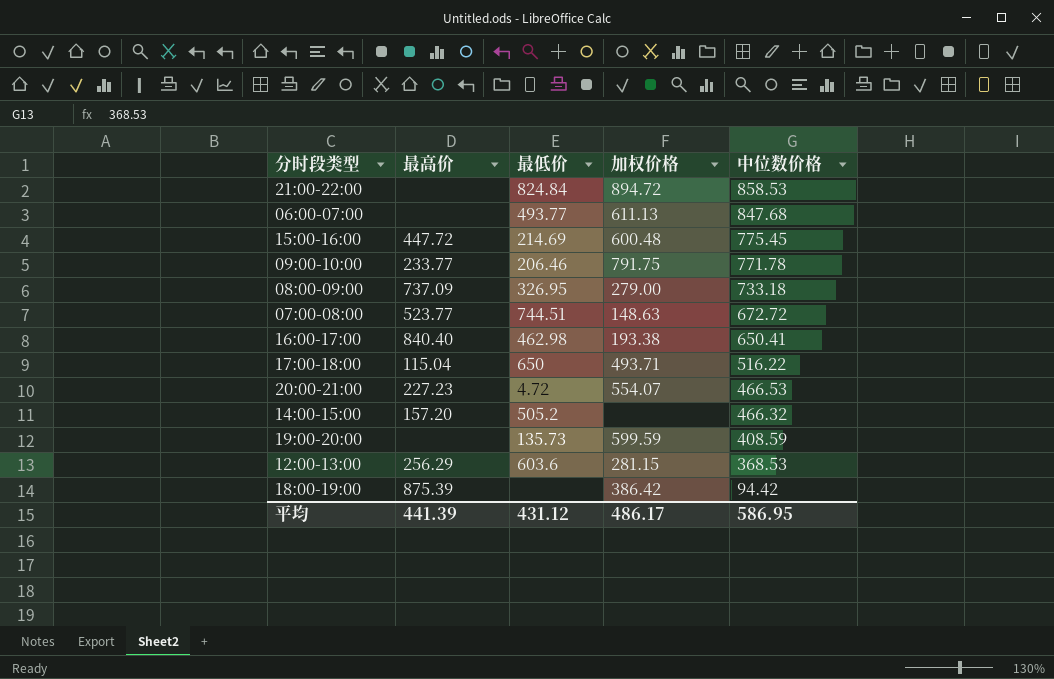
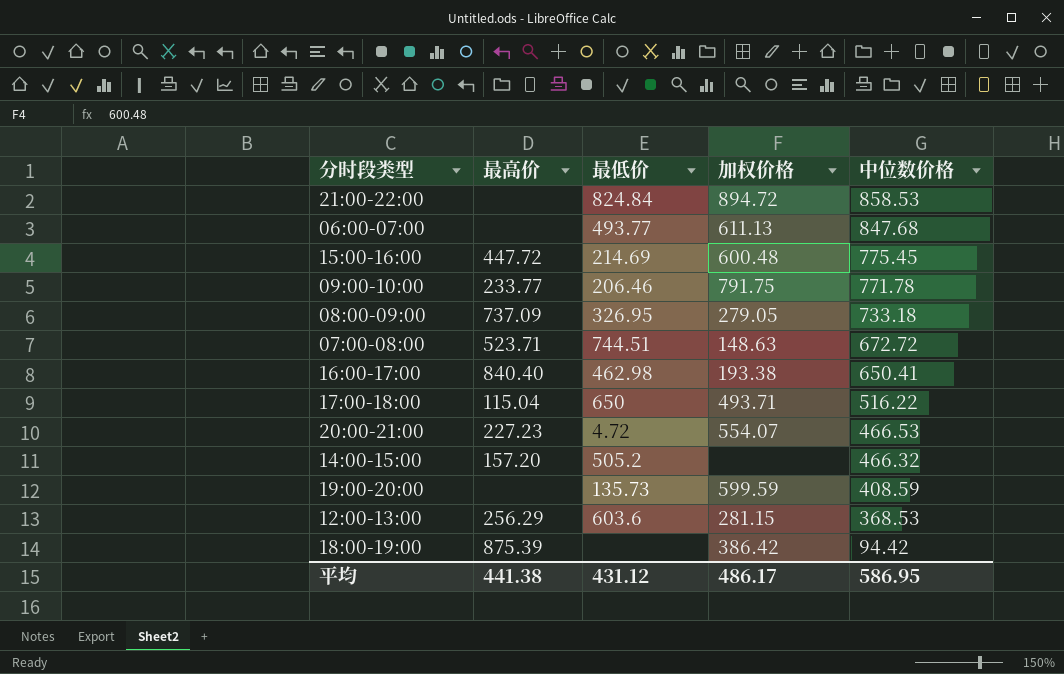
08:00-09:00 | 加权价格: 279.00 -> 279.05
07:00-08:00 | 最高价: 523.77 -> 523.71
平均 | 最高价: 441.39 -> 441.38

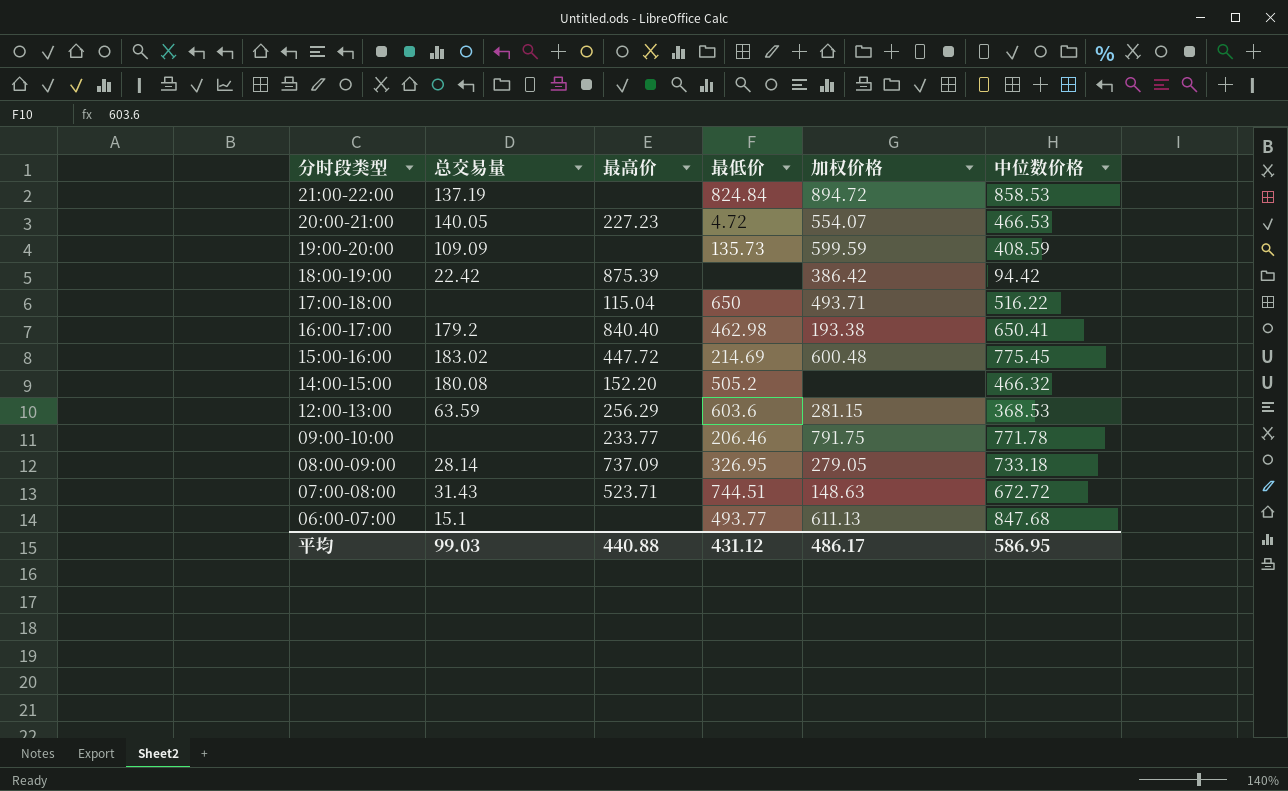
row order: 中位数价格 descending -> 分时段类型 descending
column 总交易量 | position: none -> 2
14:00-15:00 | 最高价: 157.20 -> 152.20
平均 | 最高价: 441.38 -> 440.88

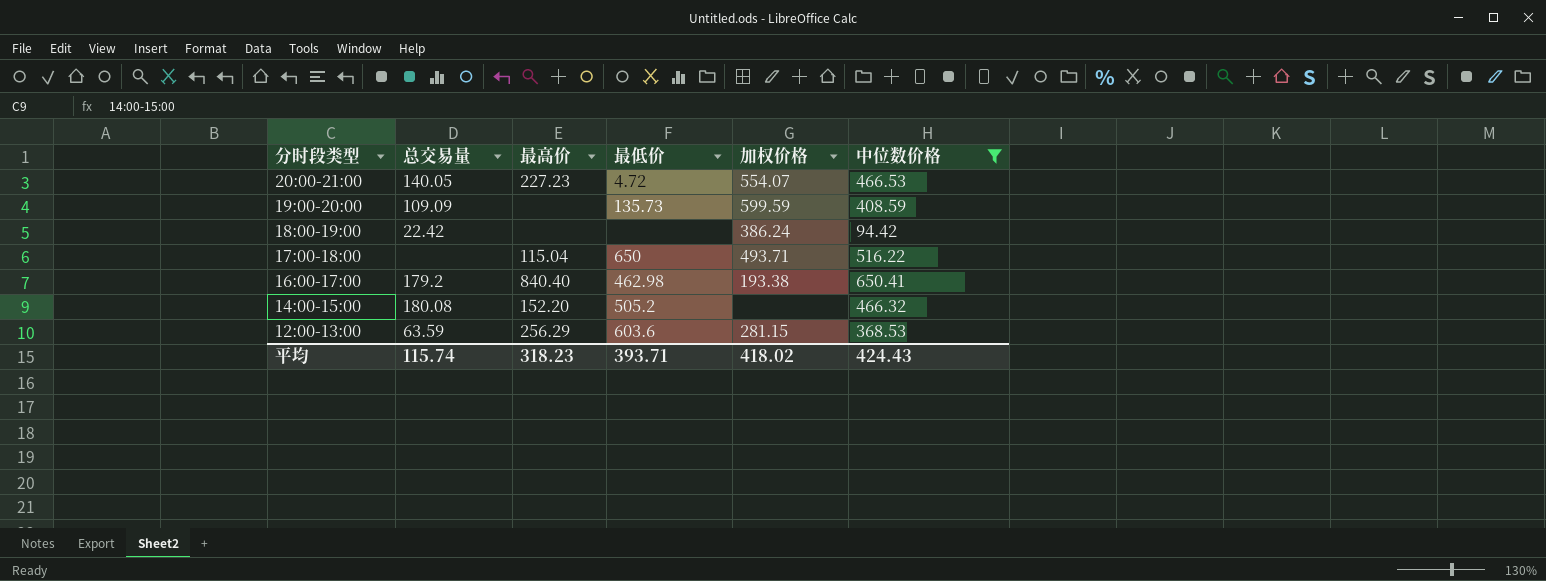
filter: none -> 中位数价格 <= 650.41
18:00-19:00 | 最高价: 875.39 -> none
18:00-19:00 | 加权价格: 386.42 -> 386.24
平均 | 总交易量: 99.03 -> 115.74
平均 | 最高价: 440.88 -> 318.23
平均 | 最低价: 431.12 -> 393.71
平均 | 加权价格: 486.17 -> 418.02
平均 | 中位数价格: 586.95 -> 424.43

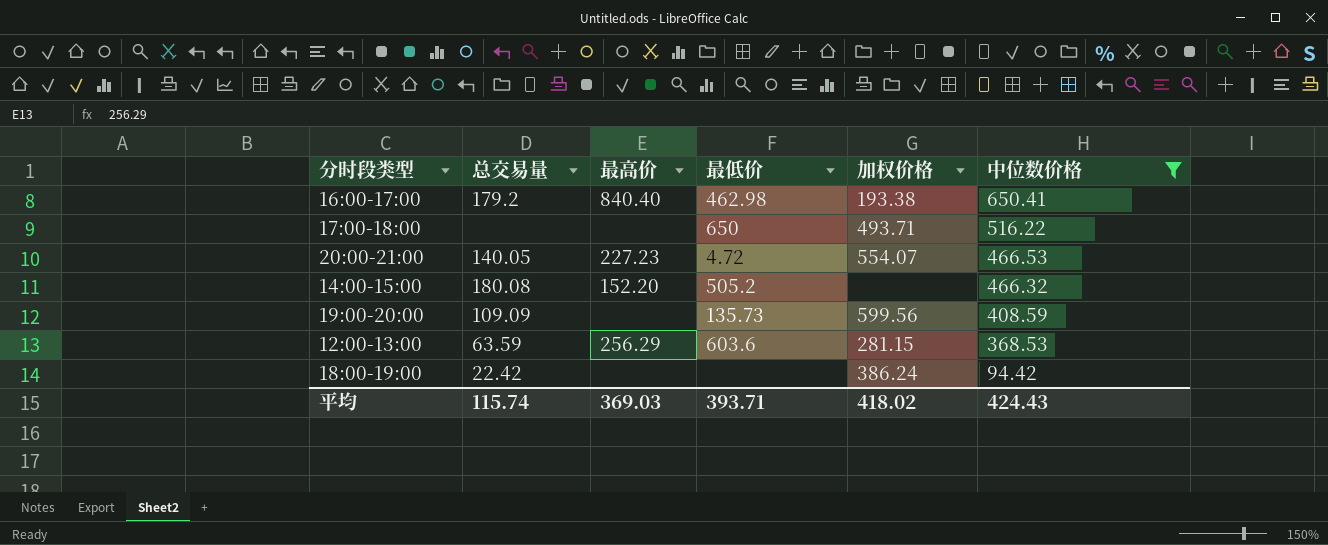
row order: 分时段类型 descending -> 中位数价格 descending
17:00-18:00 | 最高价: 115.04 -> none
19:00-20:00 | 加权价格: 599.59 -> 599.56
平均 | 最高价: 318.23 -> 369.03

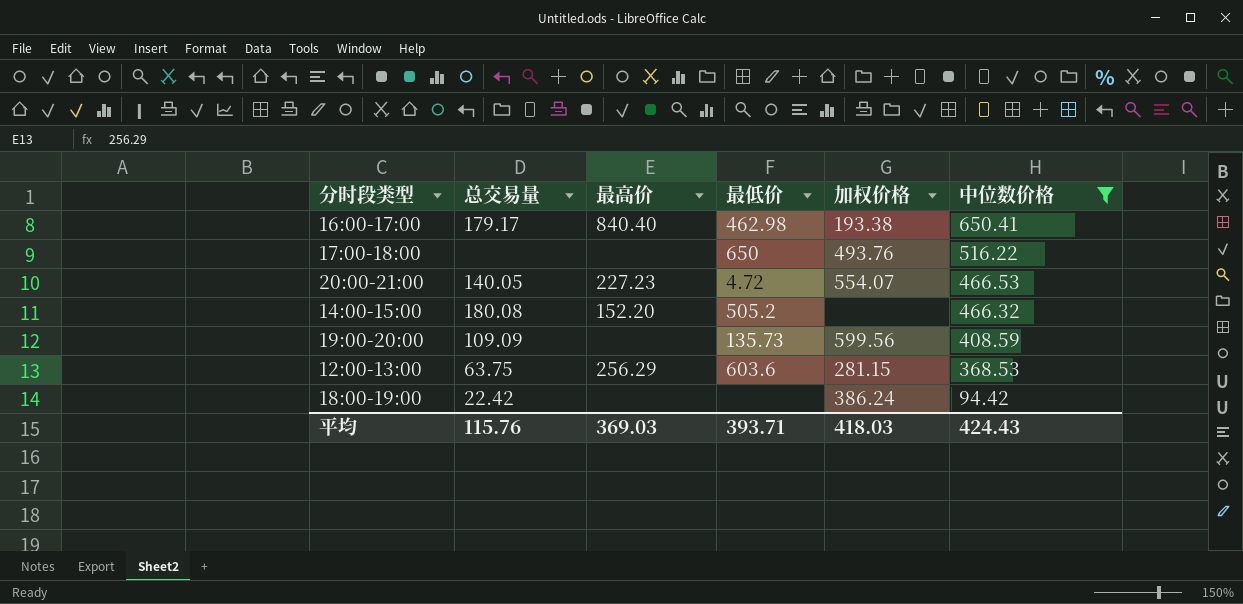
16:00-17:00 | 总交易量: 179.2 -> 179.17
17:00-18:00 | 加权价格: 493.71 -> 493.76
12:00-13:00 | 总交易量: 63.59 -> 63.75
平均 | 总交易量: 115.74 -> 115.76
平均 | 加权价格: 418.02 -> 418.03

